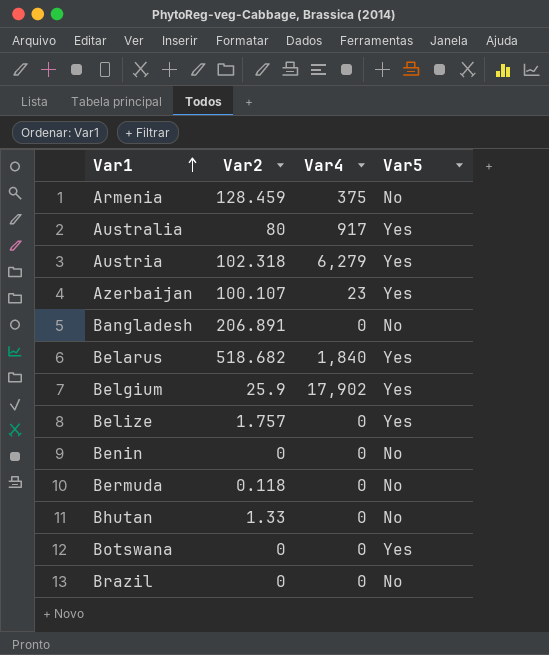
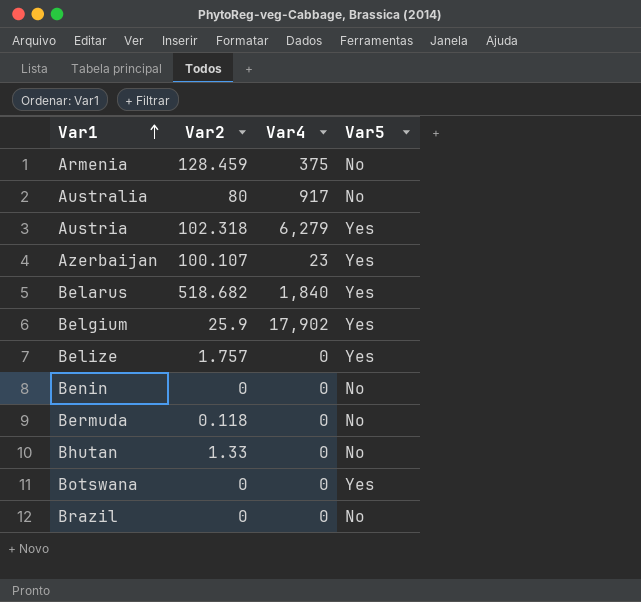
row Bangladesh: 206.891 | 0 | No -> none
Australia | Var5: Yes -> No

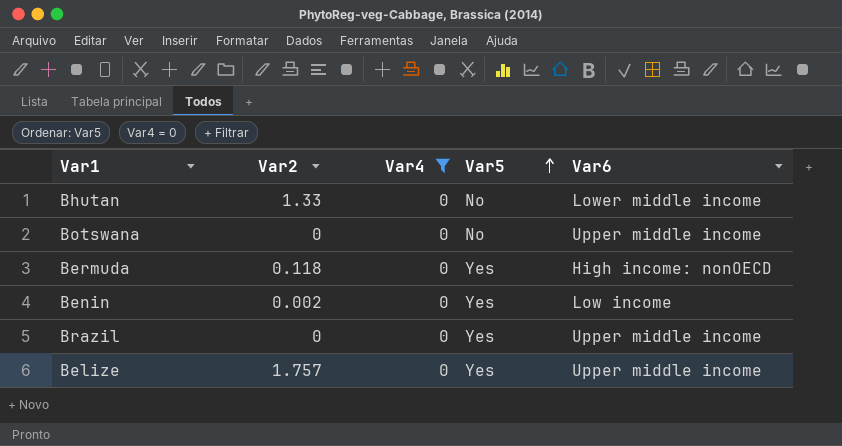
filter: none -> Var4 = 0
row order: Var1 ascending -> Var5 ascending
column Var6 | position: none -> 5
Botswana | Var5: Yes -> No
Bermuda | Var5: No -> Yes
Benin | Var2: 0 -> 0.002
Benin | Var5: No -> Yes
Brazil | Var5: No -> Yes

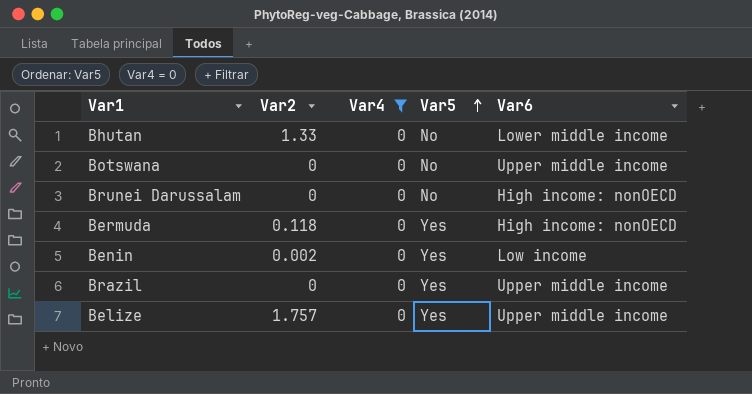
row Brunei Darussalam: none -> 0 | 0 | No | High income: nonOECD

